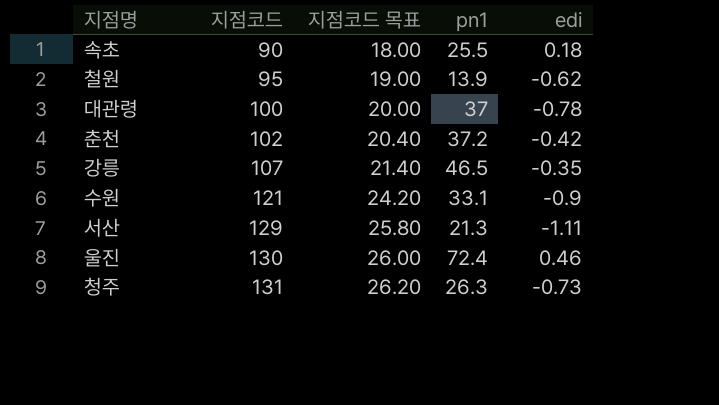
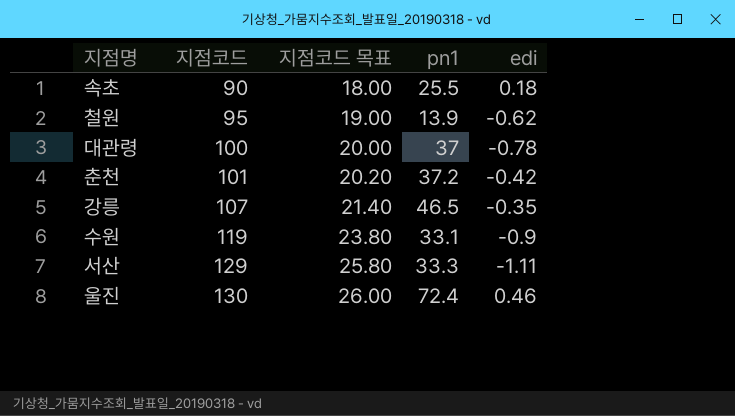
row 청주: 131 | 26.20 | 26.3 | -0.73 -> none
춘천 | 지점코드: 102 -> 101
춘천 | 지점코드 목표: 20.40 -> 20.20
수원 | 지점코드: 121 -> 119
수원 | 지점코드 목표: 24.20 -> 23.80
서산 | pn1: 21.3 -> 33.3

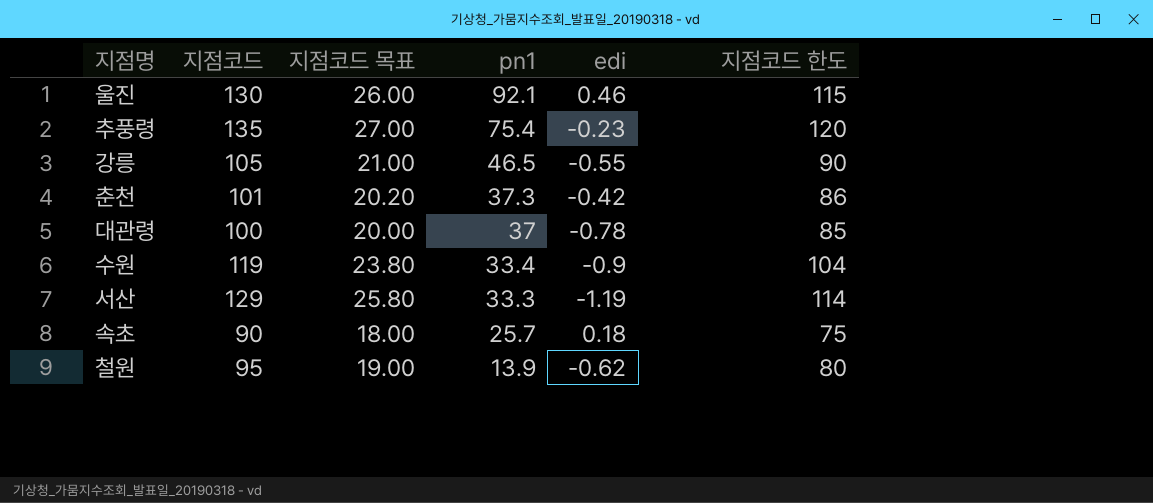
row order: 지점코드 ascending -> pn1 descending
column 지점코드 한도 | formula: none -> [지점코드] - 15
울진 | pn1: 72.4 -> 92.1
row 추풍령: none -> 135 | 27.00 | 75.4 | -0.23 | 120
강릉 | 지점코드: 107 -> 105
강릉 | 지점코드 목표: 21.40 -> 21.00
강릉 | edi: -0.35 -> -0.55
춘천 | pn1: 37.2 -> 37.3
수원 | pn1: 33.1 -> 33.4
서산 | edi: -1.11 -> -1.19
속초 | pn1: 25.5 -> 25.7

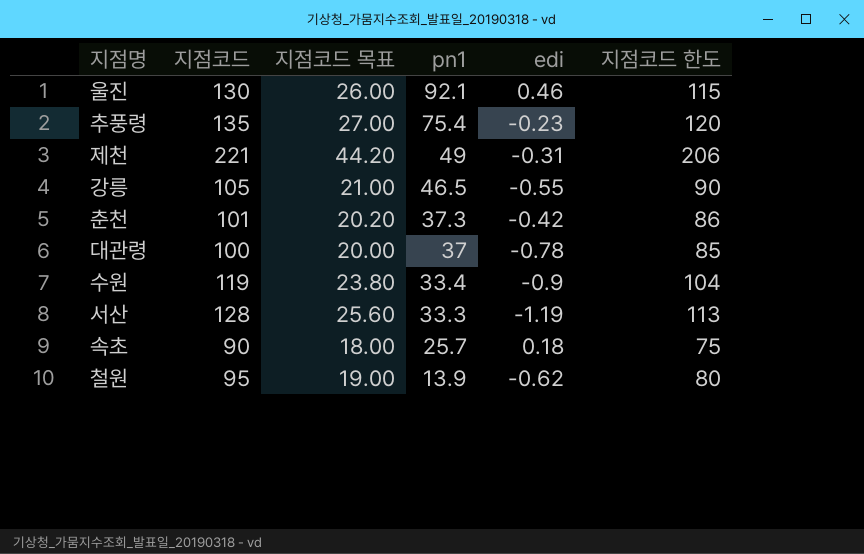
row 제천: none -> 221 | 44.20 | 49 | -0.31 | 206
서산 | 지점코드: 129 -> 128
서산 | 지점코드 목표: 25.80 -> 25.60
서산 | 지점코드 한도: 114 -> 113

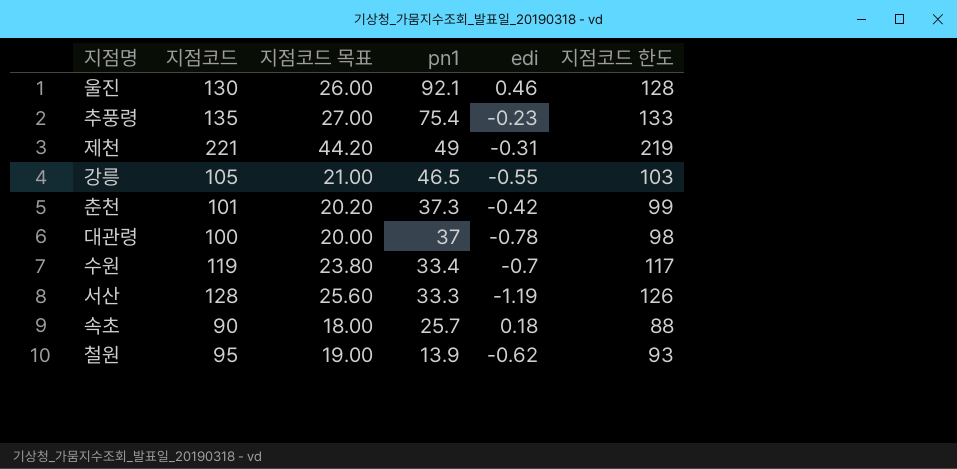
column 지점코드 한도 | formula: [지점코드] - 15 -> [지점코드] - 2
수원 | edi: -0.9 -> -0.7

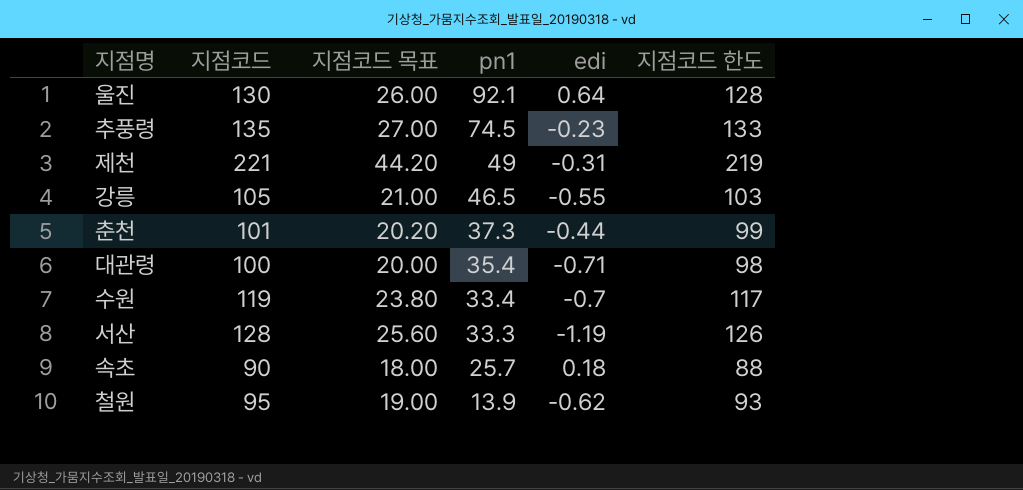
울진 | edi: 0.46 -> 0.64
추풍령 | pn1: 75.4 -> 74.5
춘천 | edi: -0.42 -> -0.44
대관령 | pn1: 37 -> 35.4
대관령 | edi: -0.78 -> -0.71

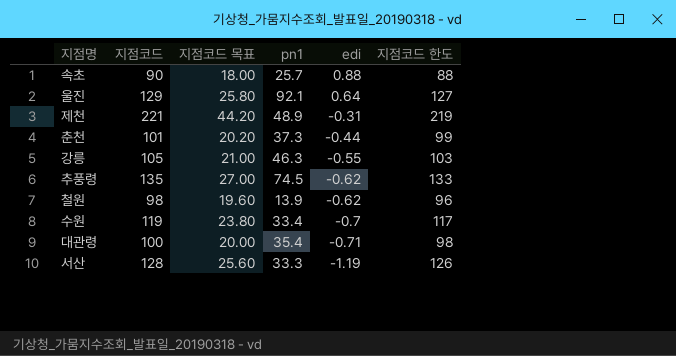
row order: pn1 descending -> edi descending
속초 | edi: 0.18 -> 0.88
울진 | 지점코드: 130 -> 129
울진 | 지점코드 목표: 26.00 -> 25.80
울진 | 지점코드 한도: 128 -> 127
제천 | pn1: 49 -> 48.9
강릉 | pn1: 46.5 -> 46.3
추풍령 | edi: -0.23 -> -0.62
철원 | 지점코드: 95 -> 98
철원 | 지점코드 목표: 19.00 -> 19.60
철원 | 지점코드 한도: 93 -> 96

